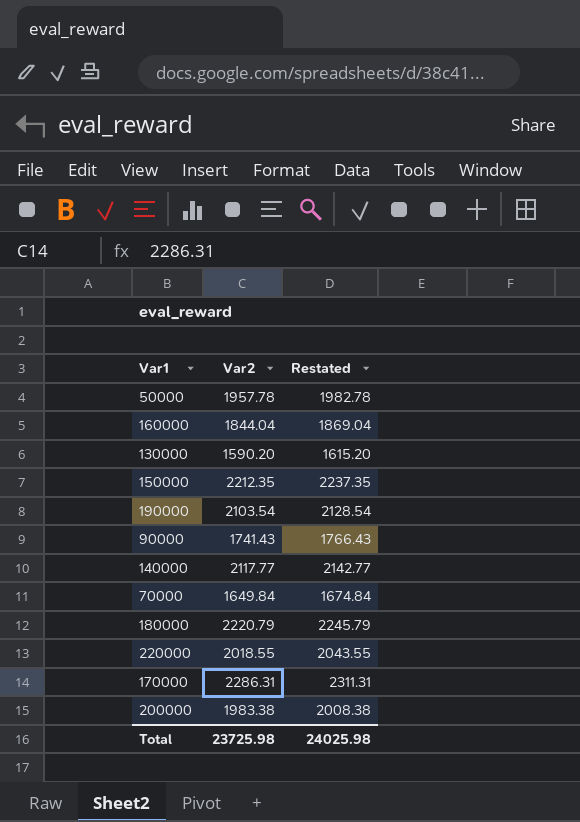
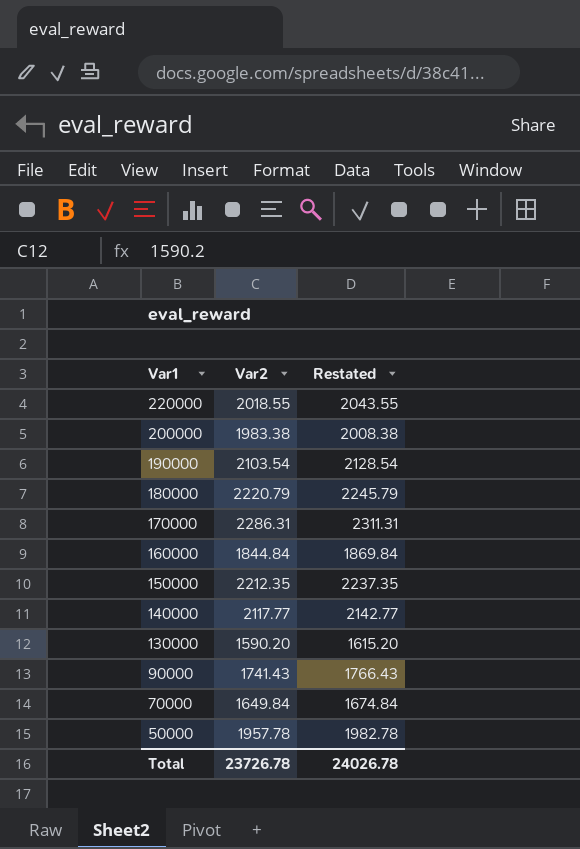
row order: none -> Var1 descending
160000 | Var2: 1844.04 -> 1844.84
160000 | Restated: 1869.04 -> 1869.84
Total | Var2: 23725.98 -> 23726.78
Total | Restated: 24025.98 -> 24026.78

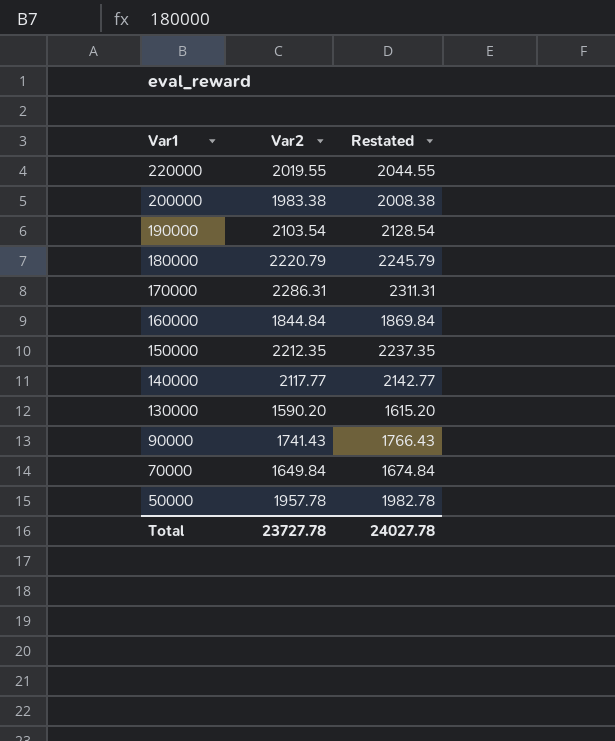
220000 | Var2: 2018.55 -> 2019.55
220000 | Restated: 2043.55 -> 2044.55
Total | Var2: 23726.78 -> 23727.78
Total | Restated: 24026.78 -> 24027.78

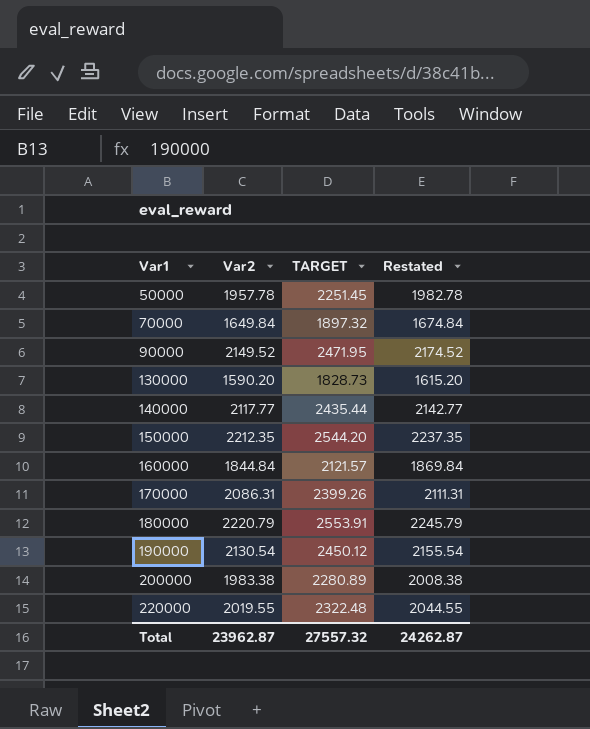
row order: Var1 descending -> Var1 ascending
column TARGET | formula: none -> [Var2] * 1.15
90000 | Var2: 1741.43 -> 2149.52
90000 | Restated: 1766.43 -> 2174.52
170000 | Var2: 2286.31 -> 2086.31
170000 | Restated: 2311.31 -> 2111.31
190000 | Var2: 2103.54 -> 2130.54
190000 | Restated: 2128.54 -> 2155.54
Total | Var2: 23727.78 -> 23962.87
Total | Restated: 24027.78 -> 24262.87

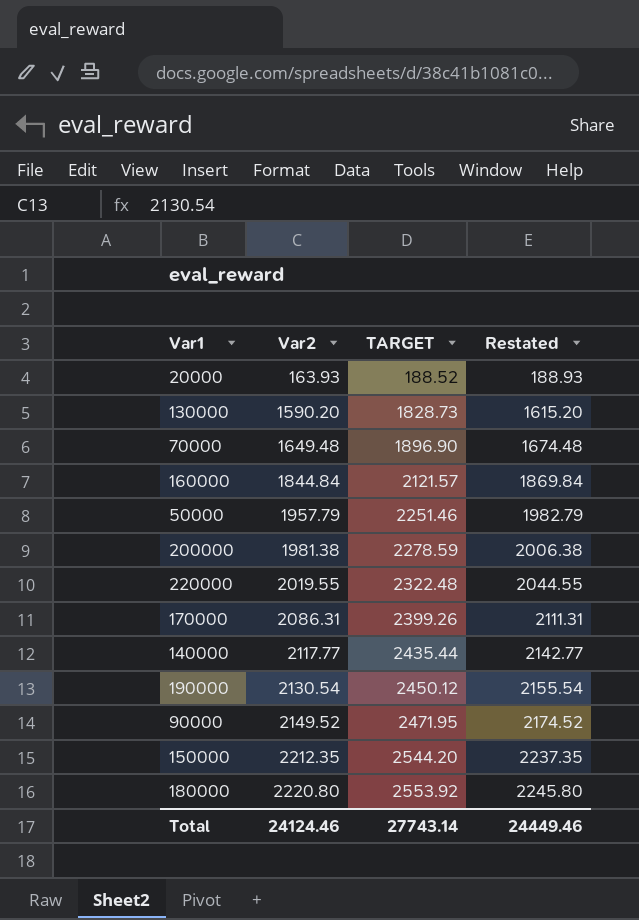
row order: Var1 ascending -> Var2 ascending
row 20000: none -> 163.93 | 188.52 | 188.93
70000 | Var2: 1649.84 -> 1649.48
70000 | TARGET: 1897.32 -> 1896.90
70000 | Restated: 1674.84 -> 1674.48
50000 | Var2: 1957.78 -> 1957.79
50000 | TARGET: 2251.45 -> 2251.46
50000 | Restated: 1982.78 -> 1982.79
200000 | Var2: 1983.38 -> 1981.38
200000 | TARGET: 2280.89 -> 2278.59
200000 | Restated: 2008.38 -> 2006.38
180000 | Var2: 2220.79 -> 2220.80
180000 | TARGET: 2553.91 -> 2553.92
180000 | Restated: 2245.79 -> 2245.80
Total | Var2: 23962.87 -> 24124.46
Total | TARGET: 27557.32 -> 27743.14
Total | Restated: 24262.87 -> 24449.46

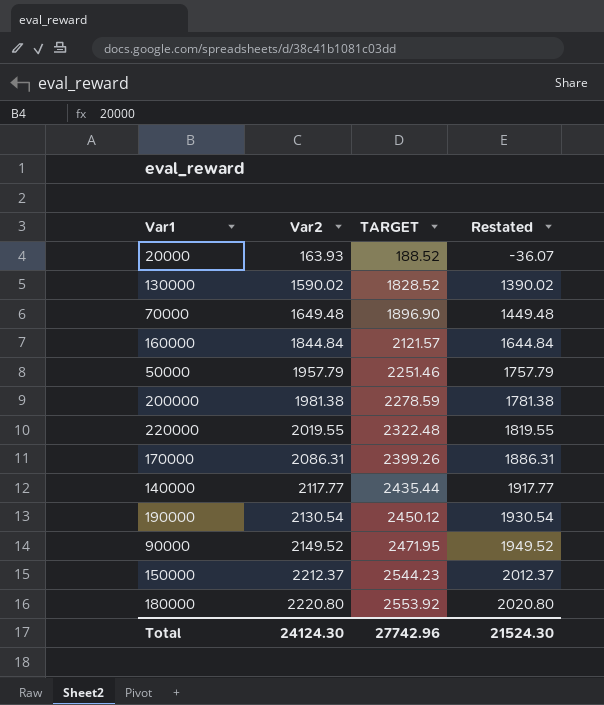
column Restated | formula: [Var2] + 25 -> [Var2] - 200
130000 | Var2: 1590.20 -> 1590.02
130000 | TARGET: 1828.73 -> 1828.52
150000 | Var2: 2212.35 -> 2212.37
150000 | TARGET: 2544.20 -> 2544.23
Total | Var2: 24124.46 -> 24124.30
Total | TARGET: 27743.14 -> 27742.96
Total | Restated: 24449.46 -> 21524.30

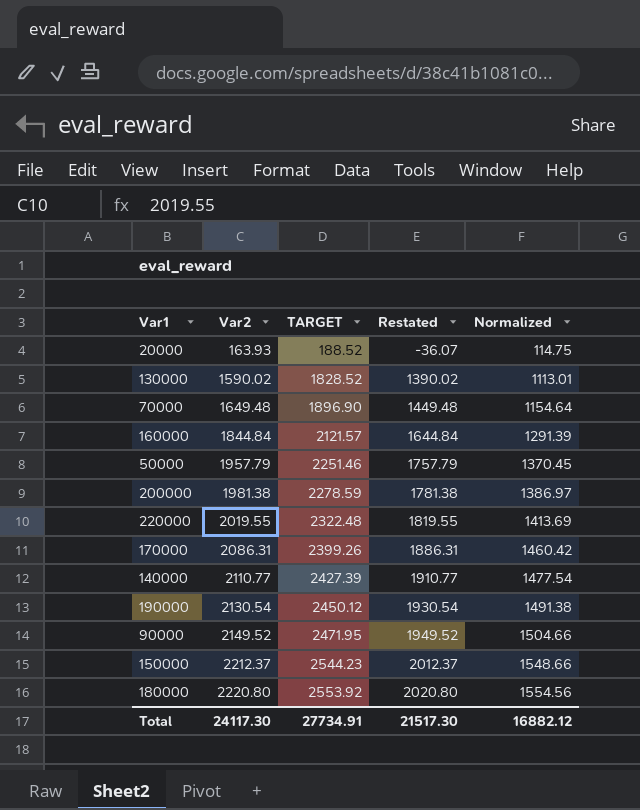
column Normalized | formula: none -> [Var2] * 0.7
140000 | Var2: 2117.77 -> 2110.77
140000 | TARGET: 2435.44 -> 2427.39
140000 | Restated: 1917.77 -> 1910.77
Total | Var2: 24124.30 -> 24117.30
Total | TARGET: 27742.96 -> 27734.91
Total | Restated: 21524.30 -> 21517.30

